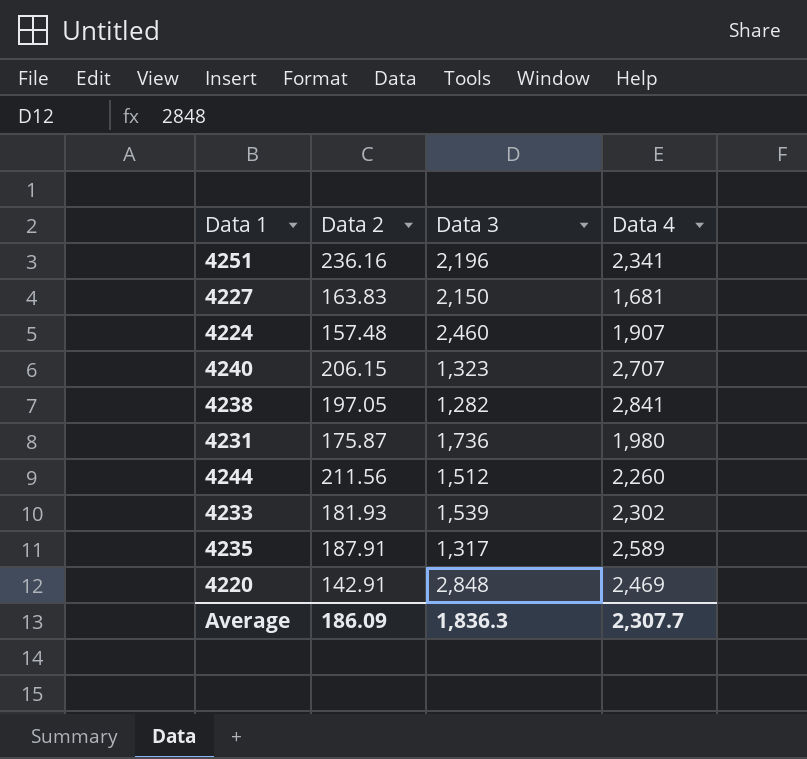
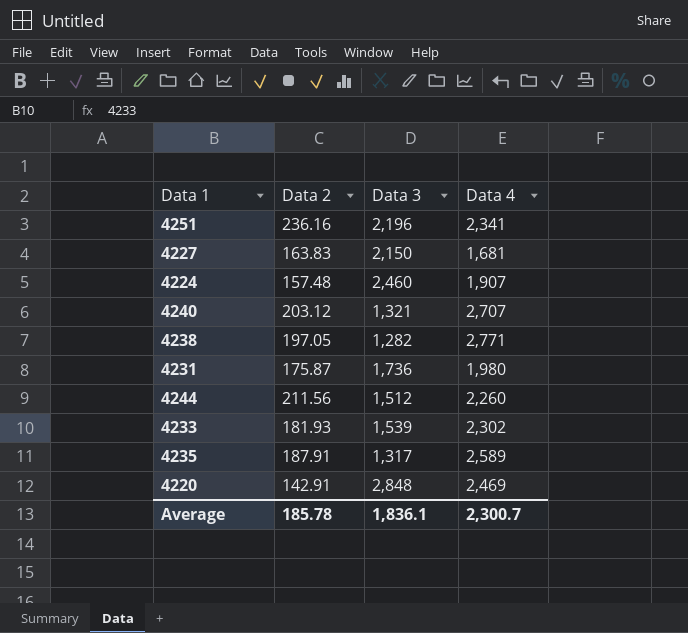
4240 | Data 2: 206.15 -> 203.12
4240 | Data 3: 1,323 -> 1,321
4238 | Data 4: 2,841 -> 2,771
Average | Data 2: 186.09 -> 185.78
Average | Data 3: 1,836.3 -> 1,836.1
Average | Data 4: 2,307.7 -> 2,300.7

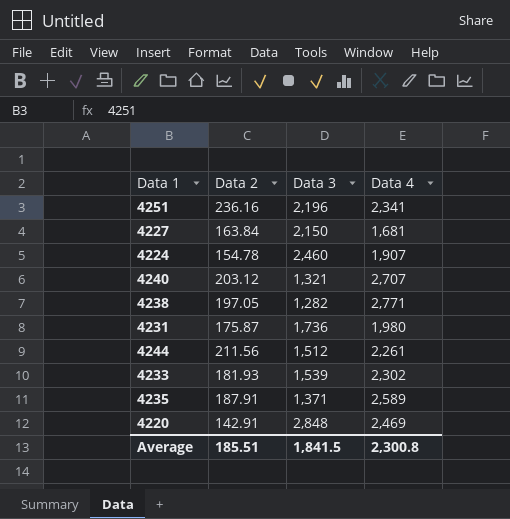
4227 | Data 2: 163.83 -> 163.84
4224 | Data 2: 157.48 -> 154.78
4244 | Data 4: 2,260 -> 2,261
4235 | Data 3: 1,317 -> 1,371
Average | Data 2: 185.78 -> 185.51
Average | Data 3: 1,836.1 -> 1,841.5
Average | Data 4: 2,300.7 -> 2,300.8

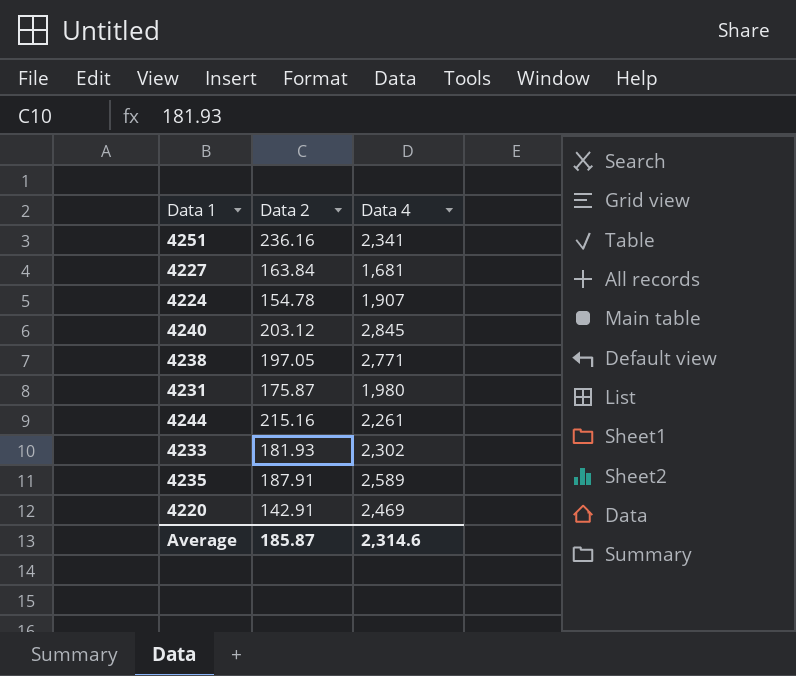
column Data 3 | position: 3 -> none
4240 | Data 4: 2,707 -> 2,845
4244 | Data 2: 211.56 -> 215.16
Average | Data 2: 185.51 -> 185.87
Average | Data 4: 2,300.8 -> 2,314.6

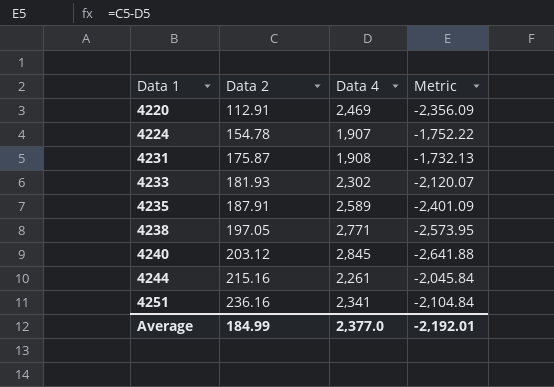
row order: none -> Data 1 ascending
column Metric | formula: none -> [Data 2] - [Data 4]
row 4227: 163.84 | 1,681 -> none
4220 | Data 2: 142.91 -> 112.91
4231 | Data 4: 1,980 -> 1,908
Average | Data 2: 185.87 -> 184.99
Average | Data 4: 2,314.6 -> 2,377.0

